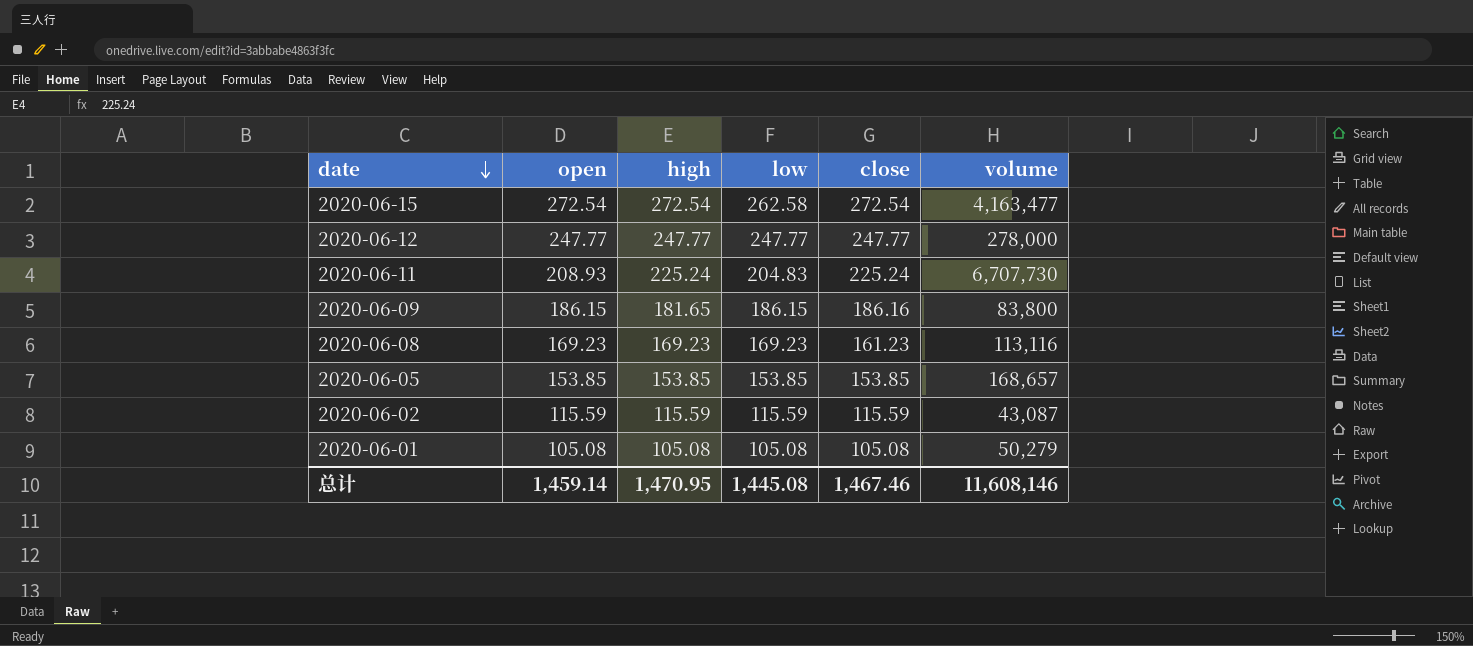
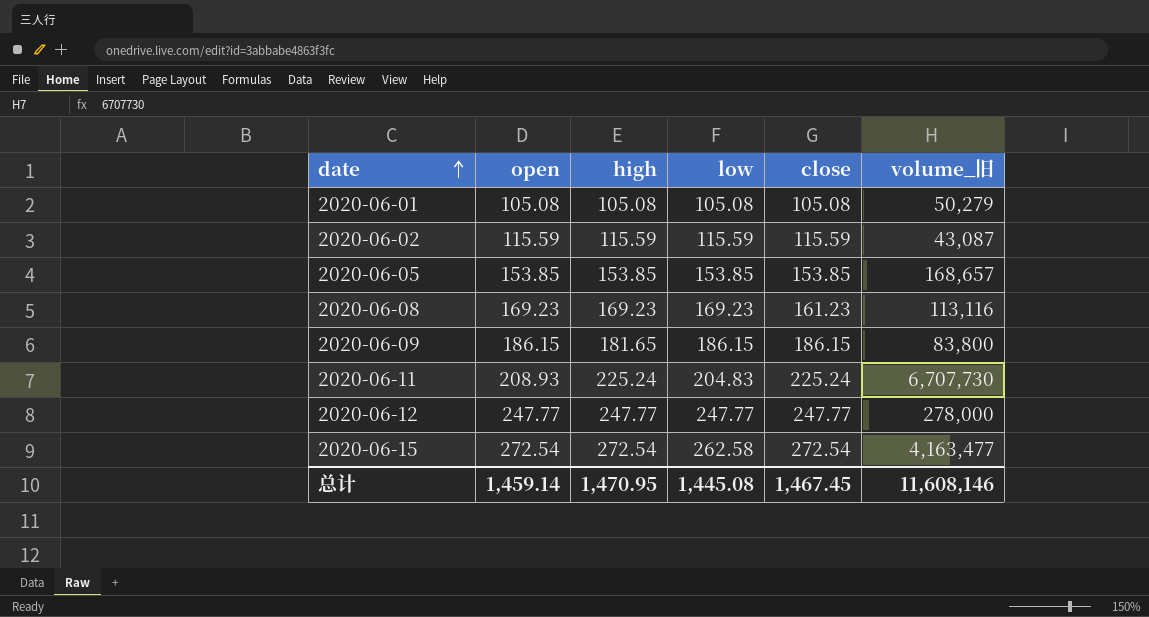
row order: date descending -> date ascending
column name: volume -> volume_旧
2020-06-09 | close: 186.16 -> 186.15
总计 | close: 1,467.46 -> 1,467.45

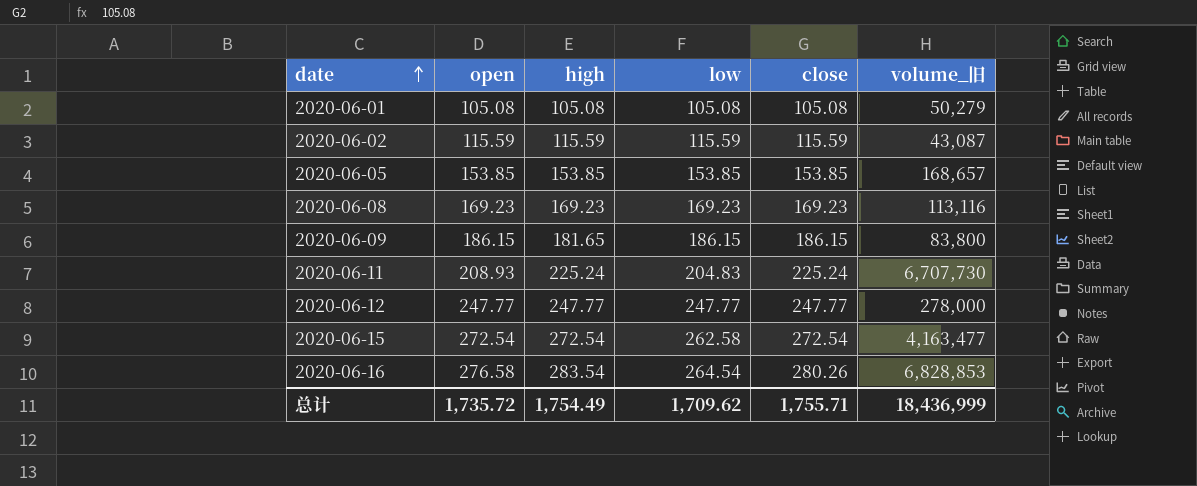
2020-06-08 | close: 161.23 -> 169.23
row 2020-06-16: none -> 276.58 | 283.54 | 264.54 | 280.26 | 6,828,853
总计 | open: 1,459.14 -> 1,735.72
总计 | high: 1,470.95 -> 1,754.49
总计 | low: 1,445.08 -> 1,709.62
总计 | close: 1,467.45 -> 1,755.71
总计 | volume_旧: 11,608,146 -> 18,436,999

